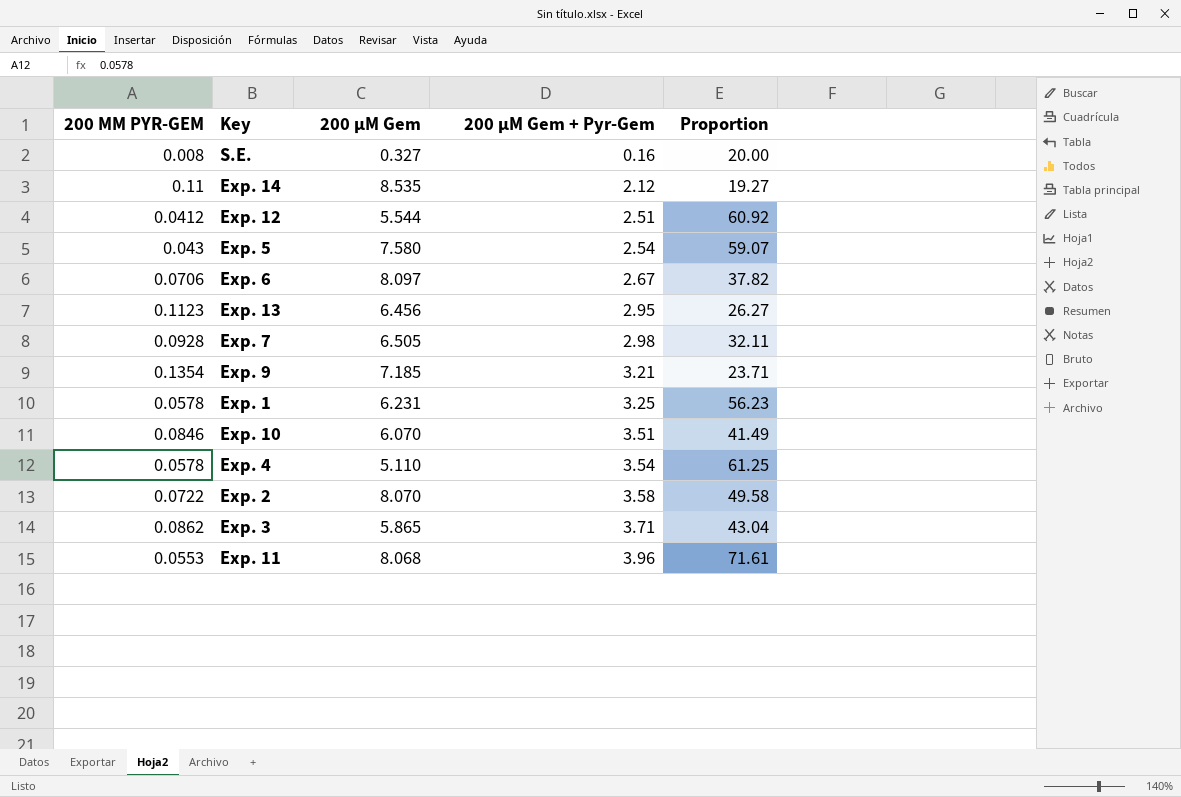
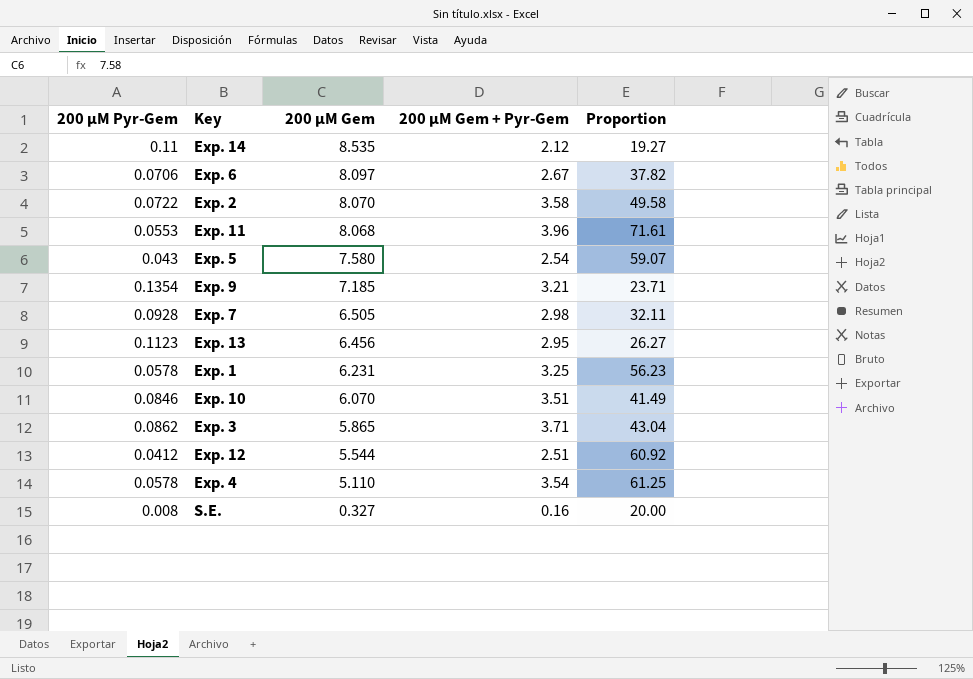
row order: 200 μM Gem + Pyr-Gem ascending -> 200 μM Gem descending
column name: 200 ΜM PYR-GEM -> 200 μM Pyr-Gem

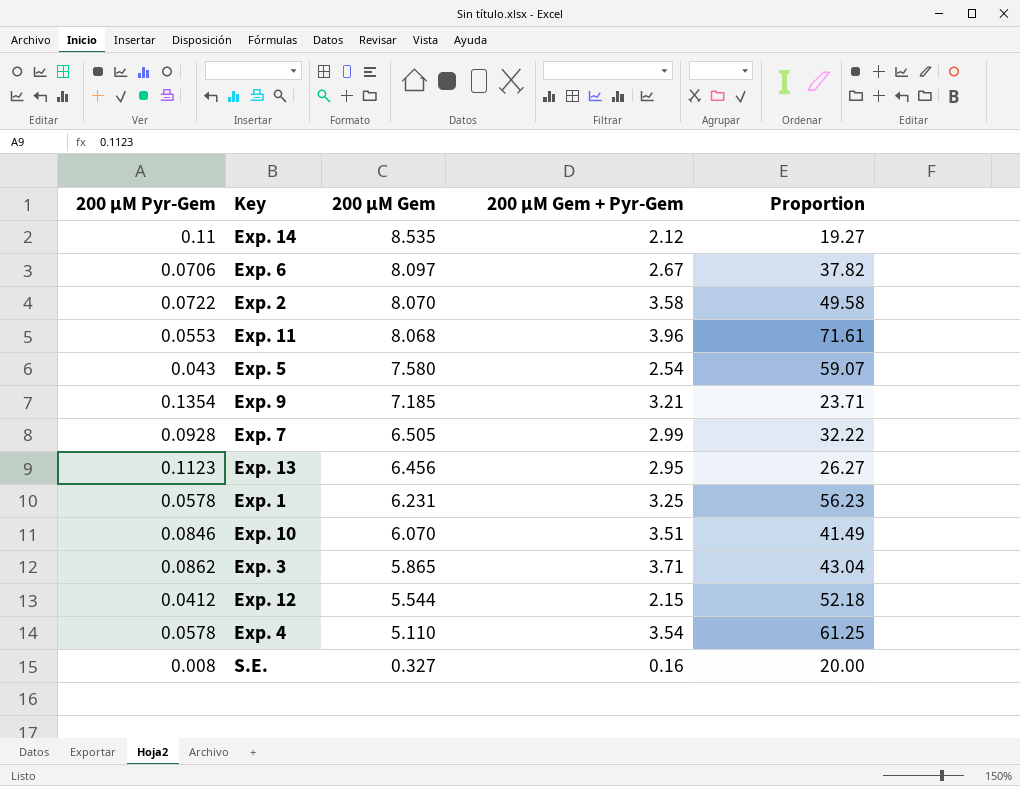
Exp. 7 | 200 μM Gem + Pyr-Gem: 2.98 -> 2.99
Exp. 7 | Proportion: 32.11 -> 32.22
Exp. 12 | 200 μM Gem + Pyr-Gem: 2.51 -> 2.15
Exp. 12 | Proportion: 60.92 -> 52.18

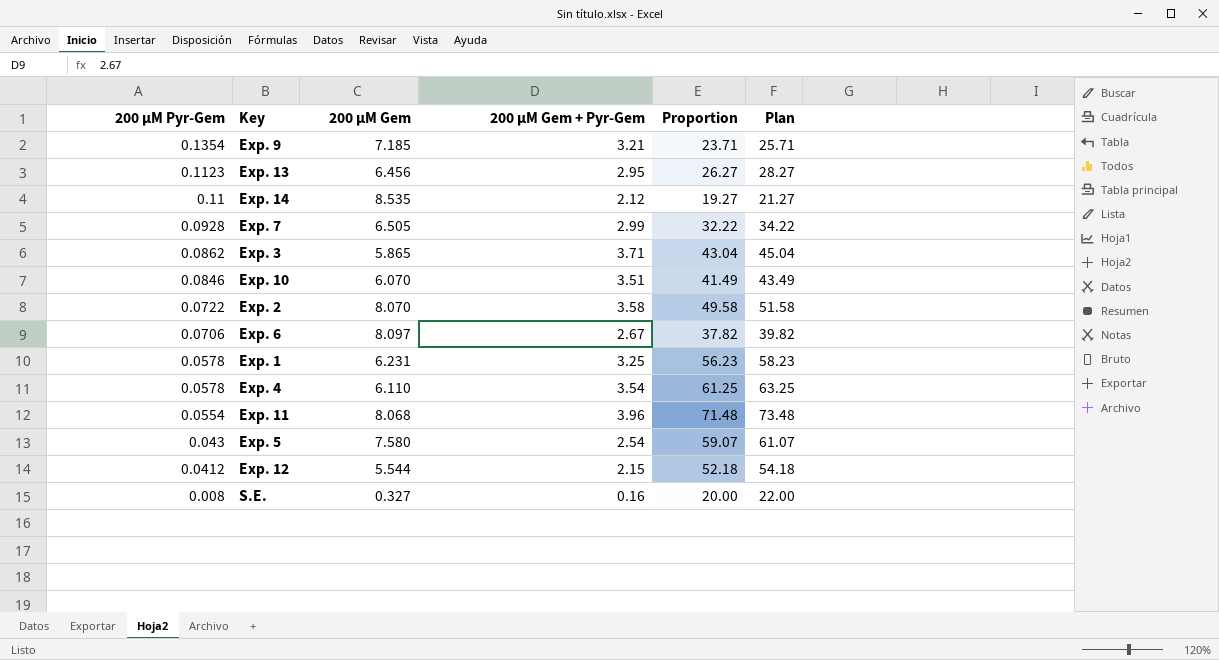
row order: 200 μM Gem descending -> 200 μM Pyr-Gem descending
column Plan | formula: none -> [Proportion] + 2
Exp. 4 | 200 μM Gem: 5.110 -> 6.110
Exp. 11 | 200 μM Pyr-Gem: 0.0553 -> 0.0554
Exp. 11 | Proportion: 71.61 -> 71.48

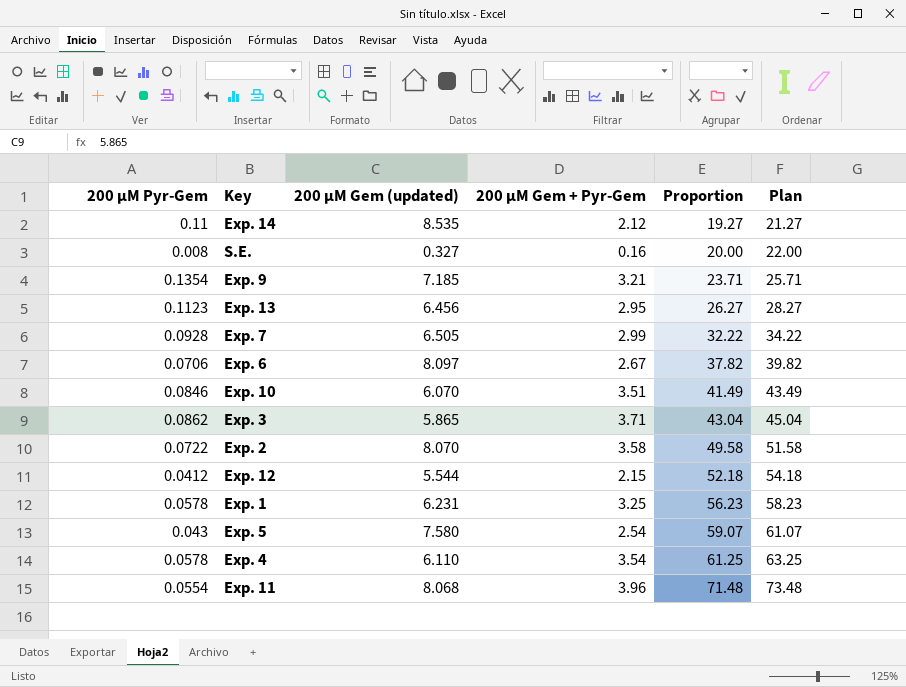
row order: 200 μM Pyr-Gem descending -> Proportion ascending
column name: 200 μM Gem -> 200 μM Gem (updated)

